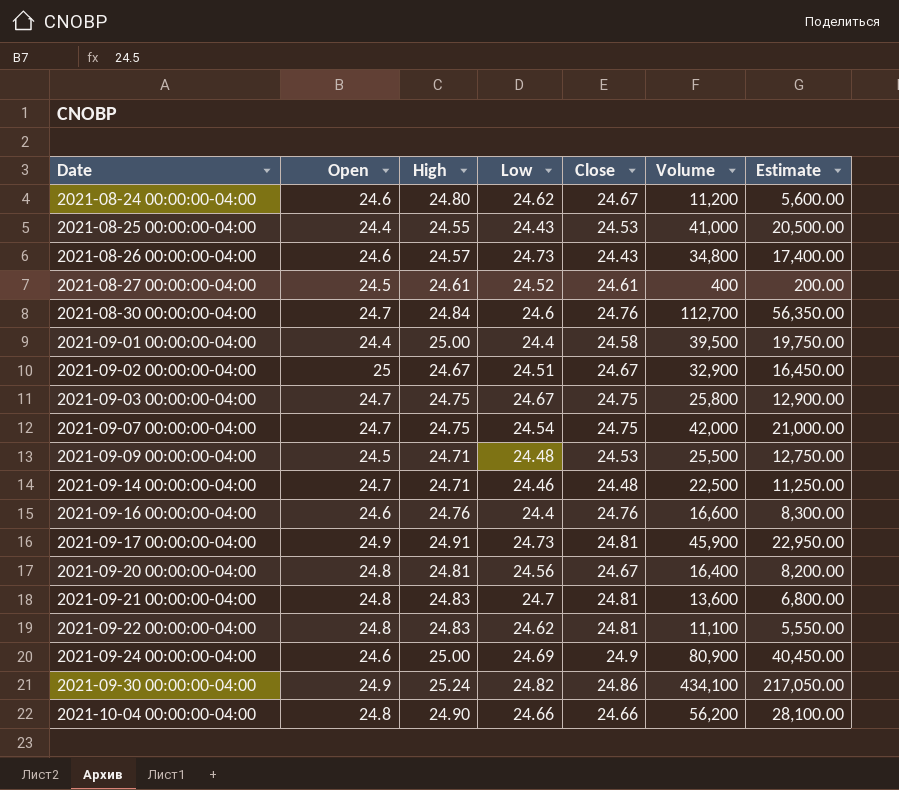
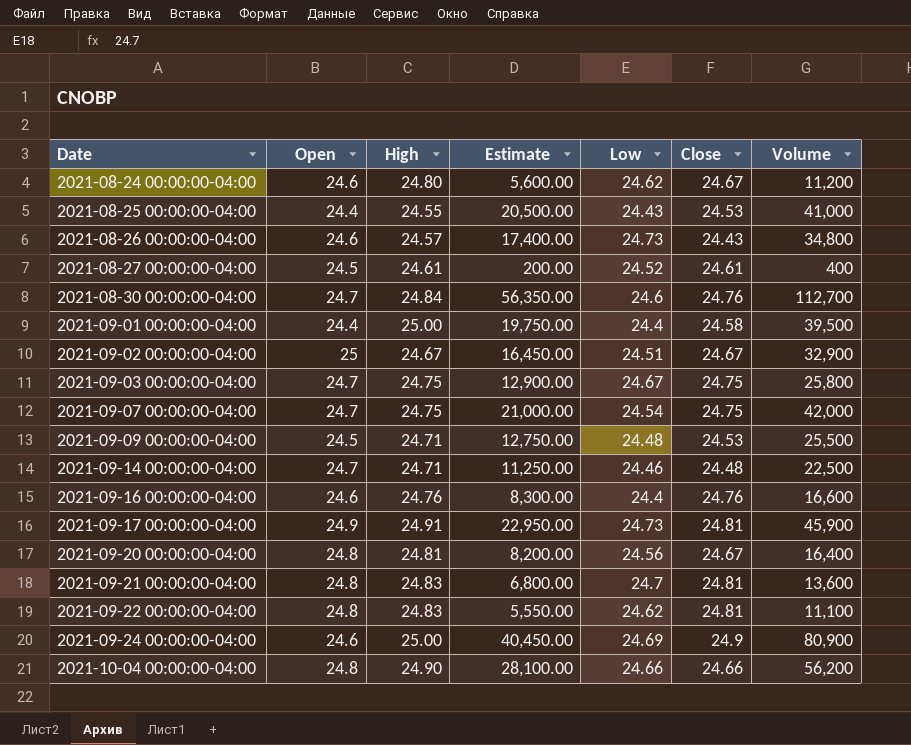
column Estimate | position: 7 -> 4
row 2021-09-30 00:00:00-04:00: 24.9 | 25.24 | 24.82 | 24.86 | 434,100 | 217,050.00 -> none

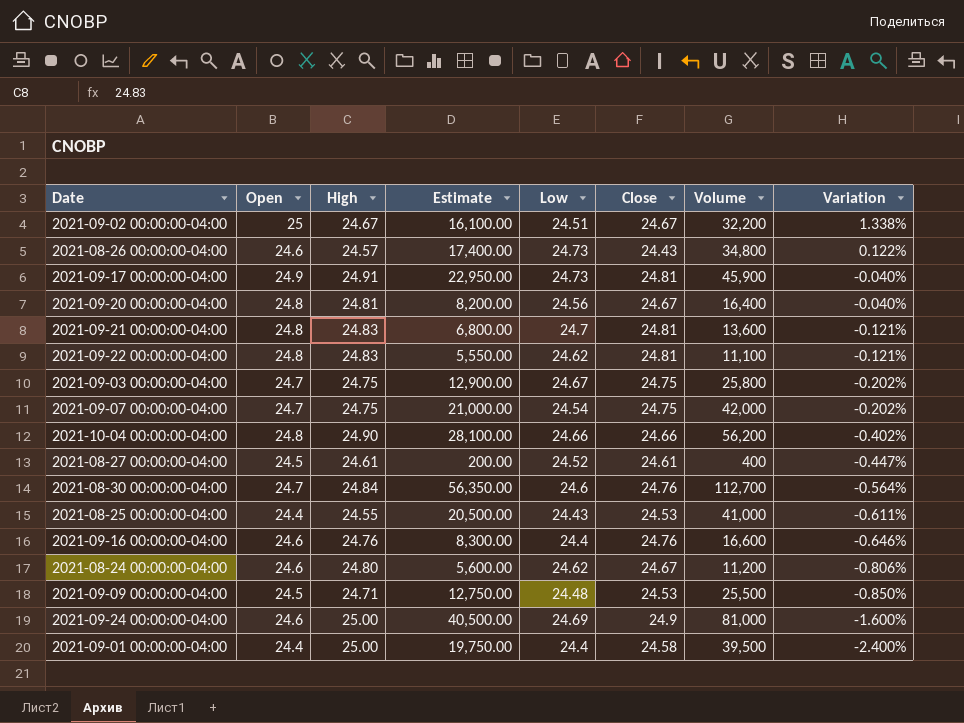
row order: Date ascending -> Variation descending
column Variation | formula: none -> ([Open] - [High]) / [High]
row 2021-09-14 00:00:00-04:00: 24.7 | 24.71 | 11,250.00 | 24.46 | 24.48 | 22,500 -> none
2021-09-02 00:00:00-04:00 | Estimate: 16,450.00 -> 16,100.00
2021-09-02 00:00:00-04:00 | Volume: 32,900 -> 32,200
2021-09-24 00:00:00-04:00 | Estimate: 40,450.00 -> 40,500.00
2021-09-24 00:00:00-04:00 | Volume: 80,900 -> 81,000

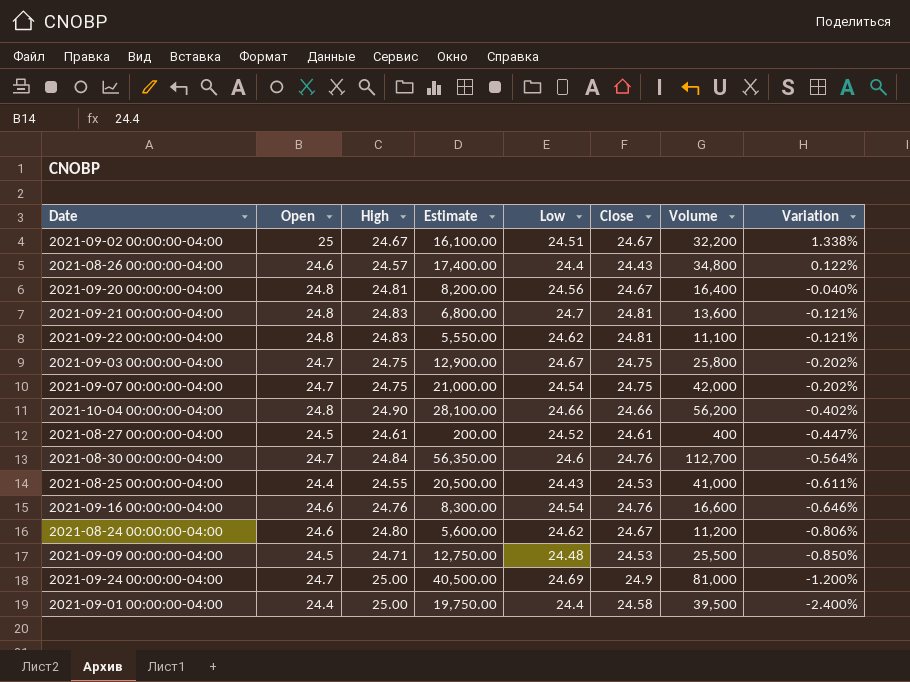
row 2021-09-17 00:00:00-04:00: 24.9 | 24.91 | 22,950.00 | 24.73 | 24.81 | 45,900 | -0.040% -> none
2021-08-26 00:00:00-04:00 | Low: 24.73 -> 24.4
2021-09-16 00:00:00-04:00 | Low: 24.4 -> 24.54
2021-09-24 00:00:00-04:00 | Open: 24.6 -> 24.7
2021-09-24 00:00:00-04:00 | Variation: -1.600% -> -1.200%

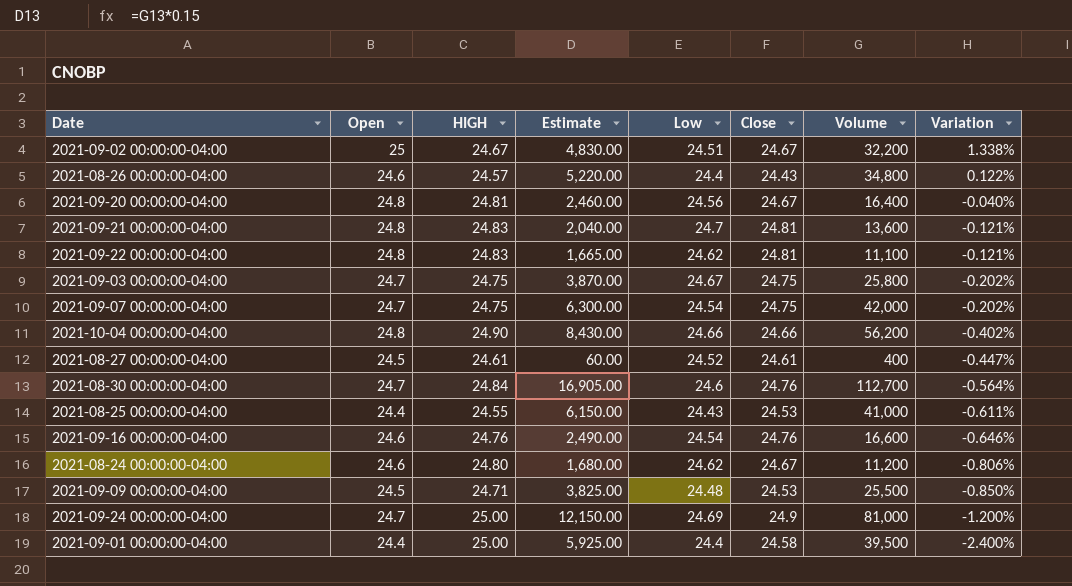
column name: High -> HIGH
column Estimate | formula: [Volume] * 0.5 -> [Volume] * 0.15

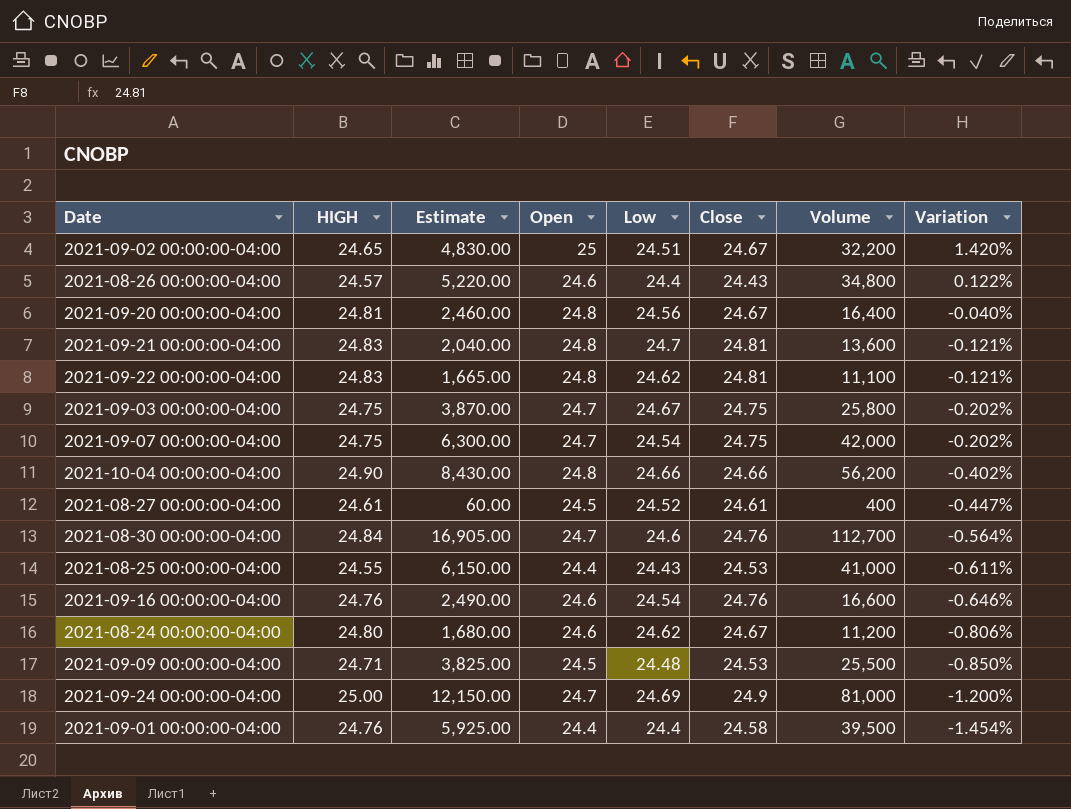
column Open | position: 2 -> 4
2021-09-02 00:00:00-04:00 | HIGH: 24.67 -> 24.65
2021-09-02 00:00:00-04:00 | Variation: 1.338% -> 1.420%
2021-09-01 00:00:00-04:00 | HIGH: 25.00 -> 24.76
2021-09-01 00:00:00-04:00 | Variation: -2.400% -> -1.454%

